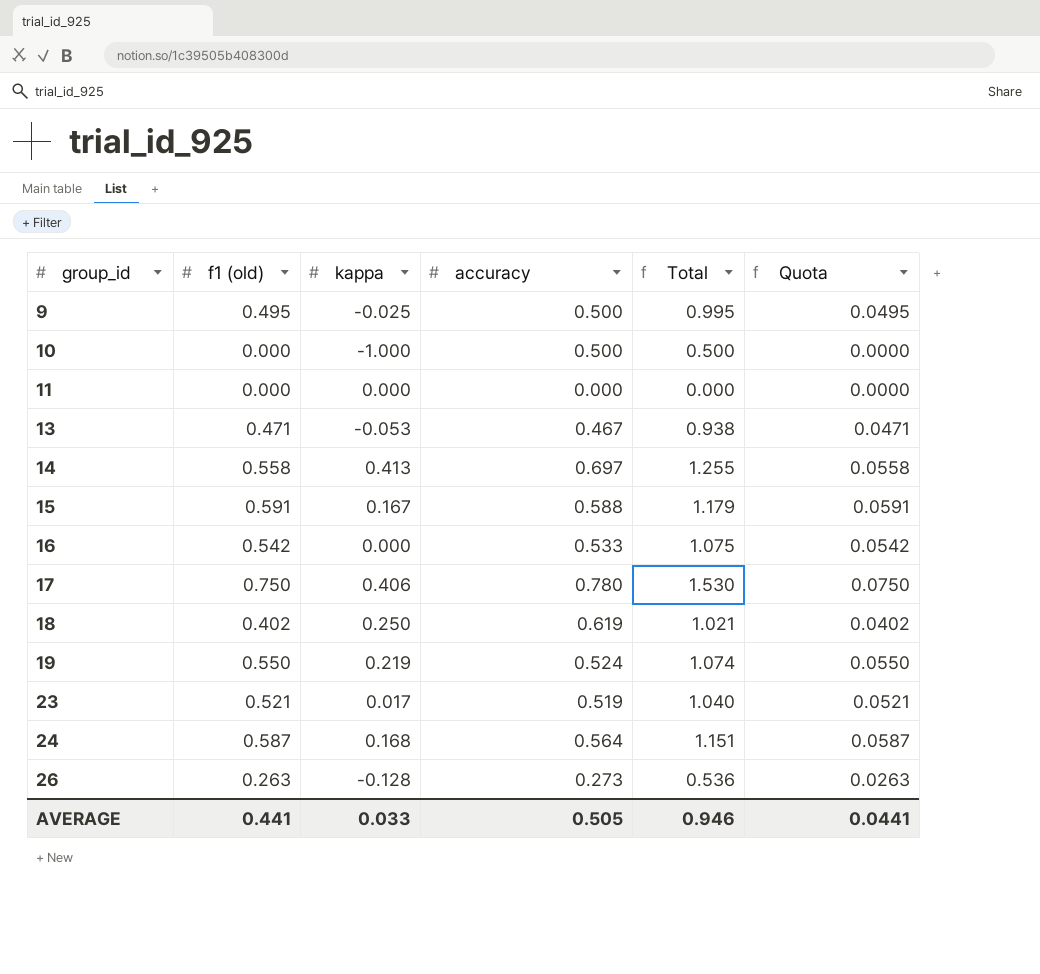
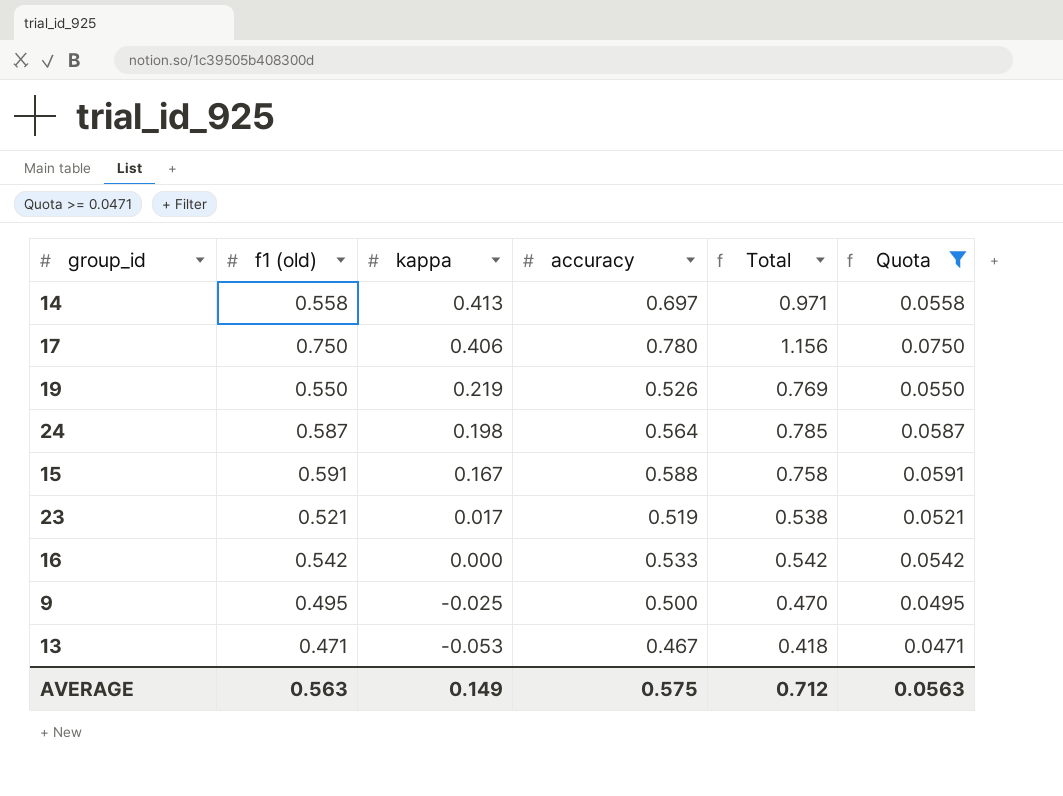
filter: none -> Quota >= 0.0471
row order: group_id ascending -> kappa descending
column Total | formula: [f1 (old)] + [accuracy] -> [f1 (old)] + [kappa]
19 | accuracy: 0.524 -> 0.526
24 | kappa: 0.168 -> 0.198
AVERAGE | f1 (old): 0.441 -> 0.563
AVERAGE | kappa: 0.033 -> 0.149
AVERAGE | accuracy: 0.505 -> 0.575
AVERAGE | Total: 0.946 -> 0.712
AVERAGE | Quota: 0.0441 -> 0.0563

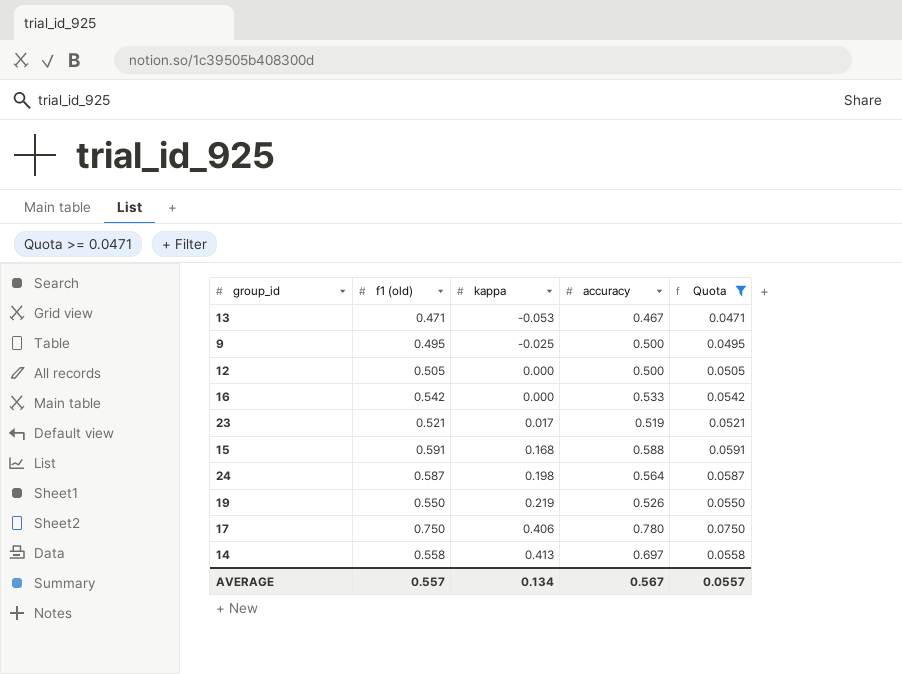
row order: kappa descending -> kappa ascending
column Total | formula: [f1 (old)] + [kappa] -> none
row 12: none -> 0.505 | 0.000 | 0.500 | 0.0505
15 | kappa: 0.167 -> 0.168
AVERAGE | f1 (old): 0.563 -> 0.557
AVERAGE | kappa: 0.149 -> 0.134
AVERAGE | accuracy: 0.575 -> 0.567
AVERAGE | Quota: 0.0563 -> 0.0557

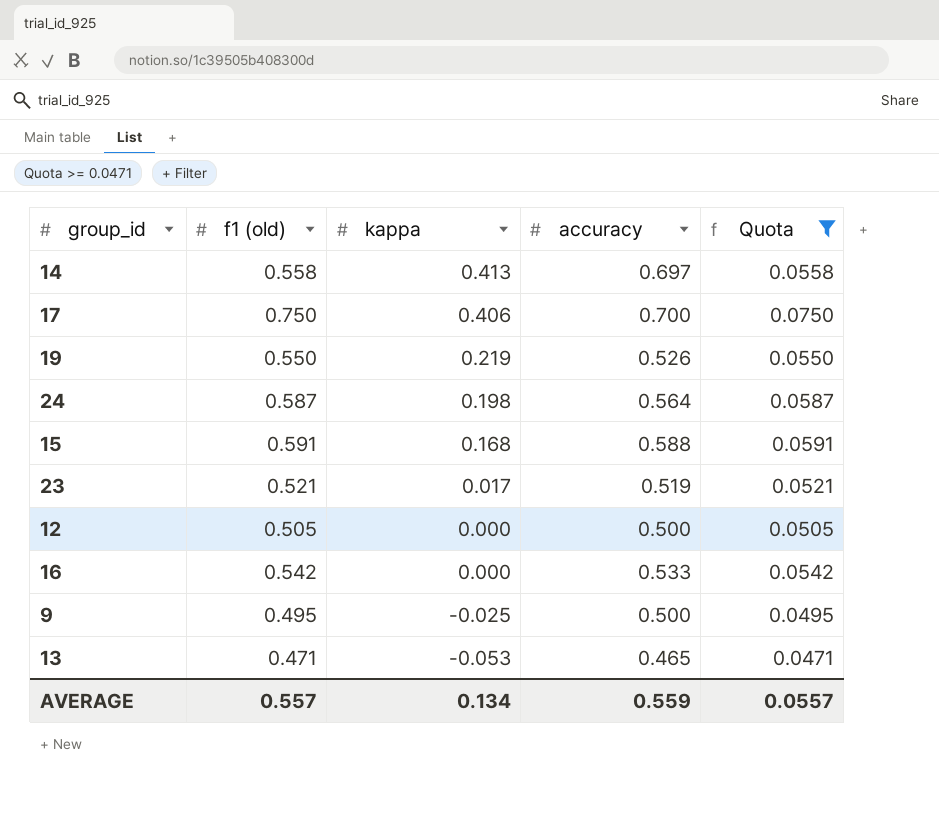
row order: kappa ascending -> kappa descending
17 | accuracy: 0.780 -> 0.700
13 | accuracy: 0.467 -> 0.465
AVERAGE | accuracy: 0.567 -> 0.559

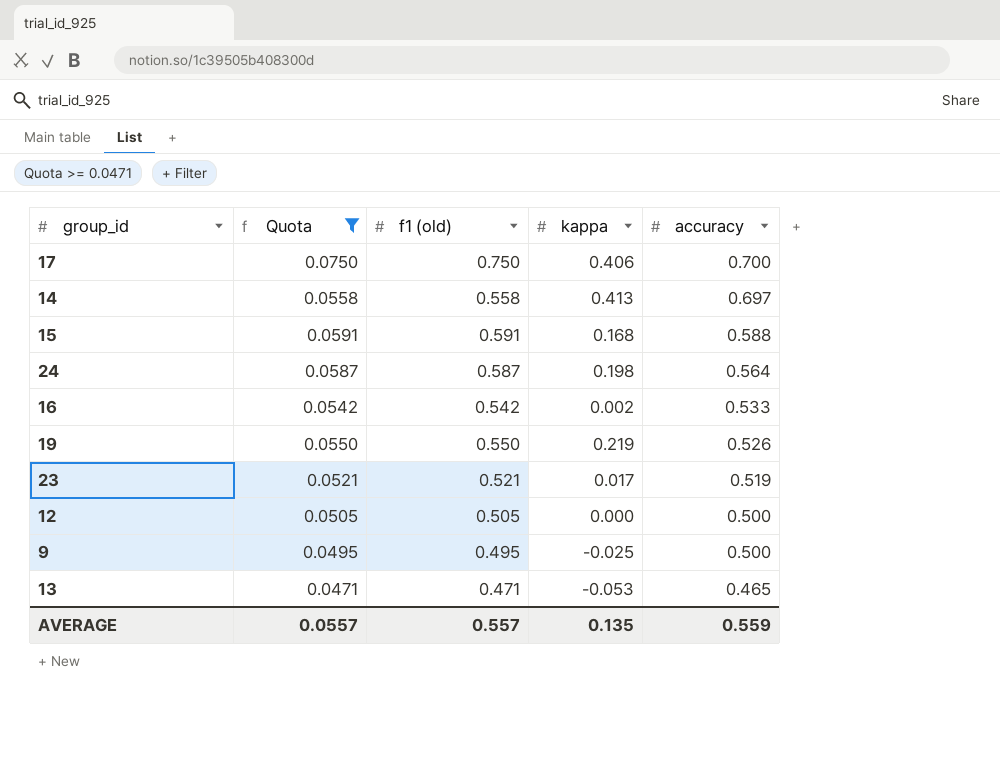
row order: kappa descending -> accuracy descending
column Quota | position: 5 -> 2
16 | kappa: 0.000 -> 0.002
AVERAGE | kappa: 0.134 -> 0.135

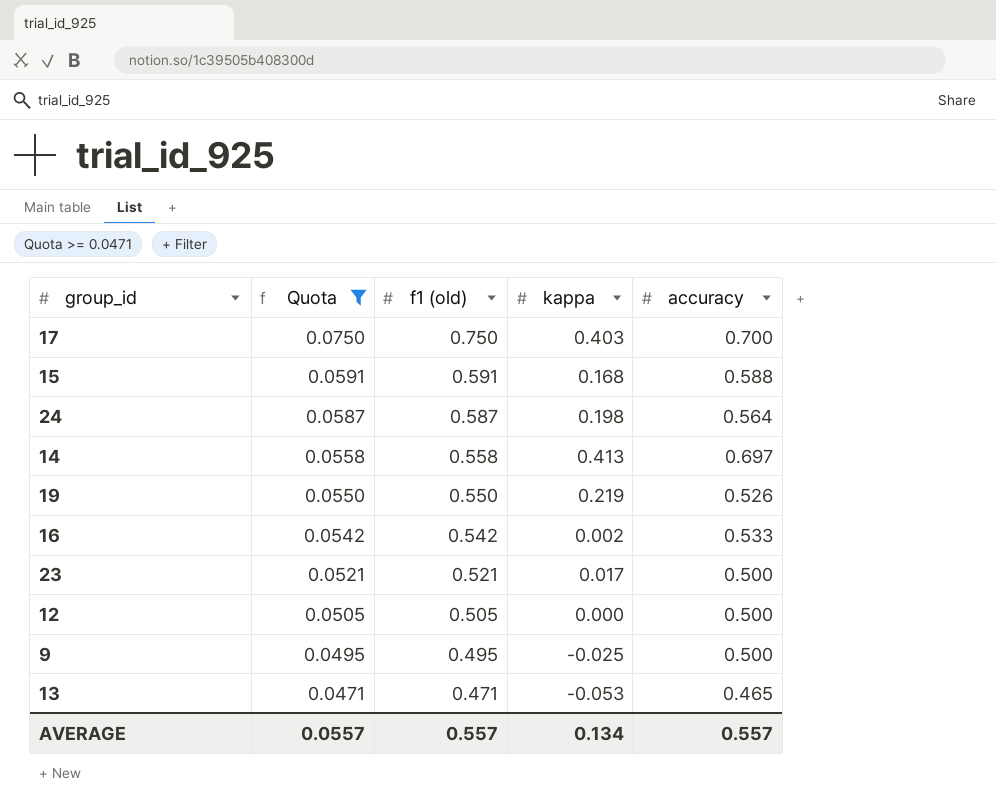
row order: accuracy descending -> Quota descending
17 | kappa: 0.406 -> 0.403
23 | accuracy: 0.519 -> 0.500
AVERAGE | kappa: 0.135 -> 0.134
AVERAGE | accuracy: 0.559 -> 0.557

